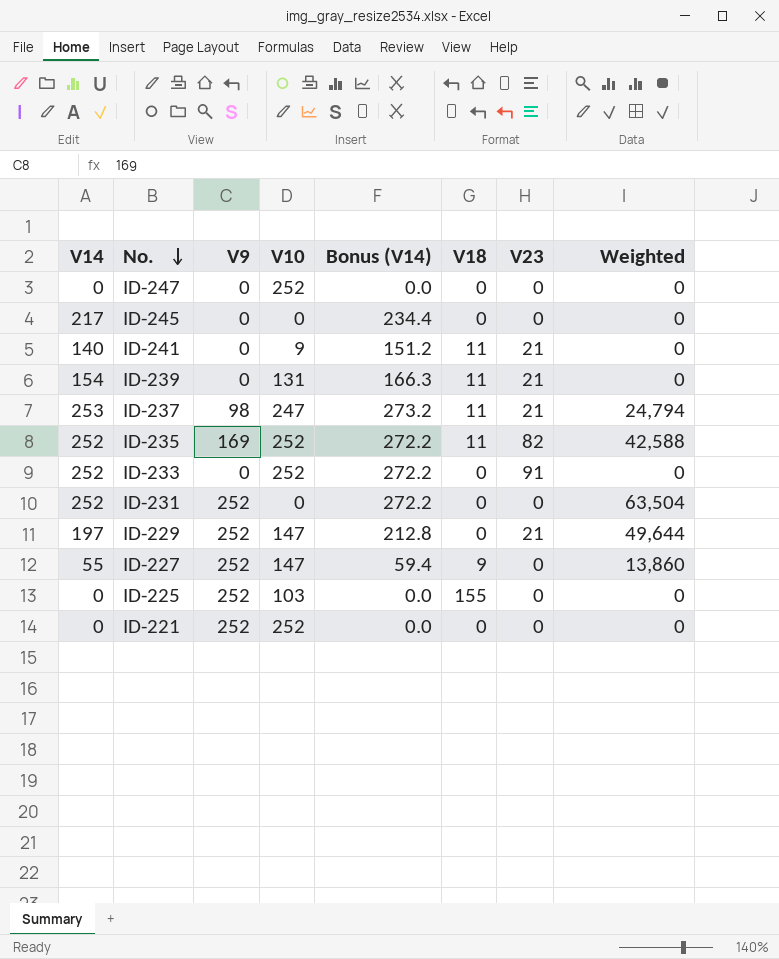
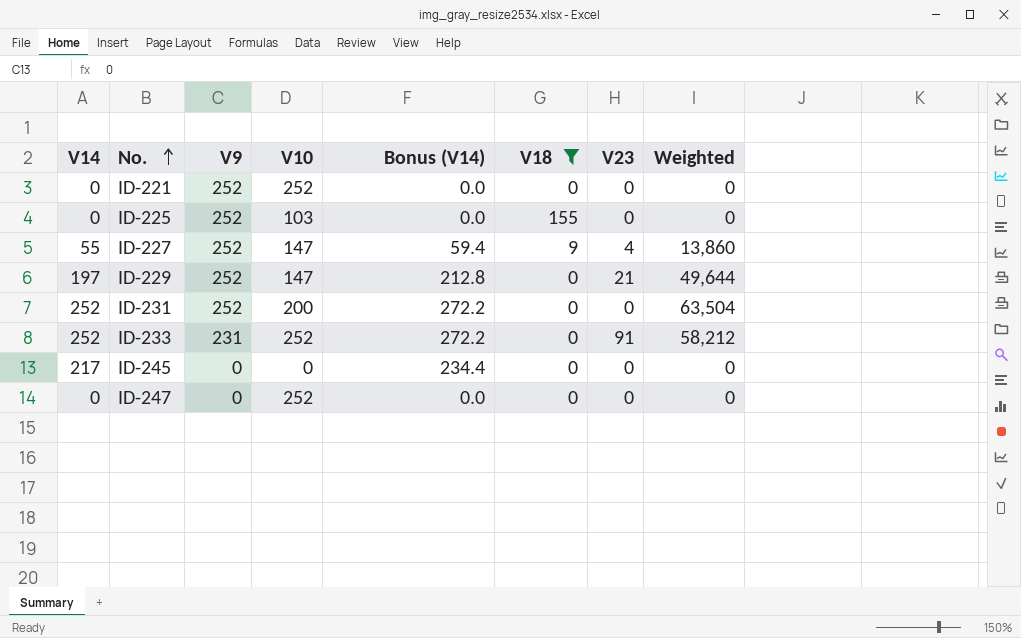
filter: none -> V18 != 11
row order: No. descending -> No. ascending
ID-227 | V23: 0 -> 4
ID-231 | V10: 0 -> 200
ID-233 | V9: 0 -> 231
ID-233 | Weighted: 0 -> 58,212

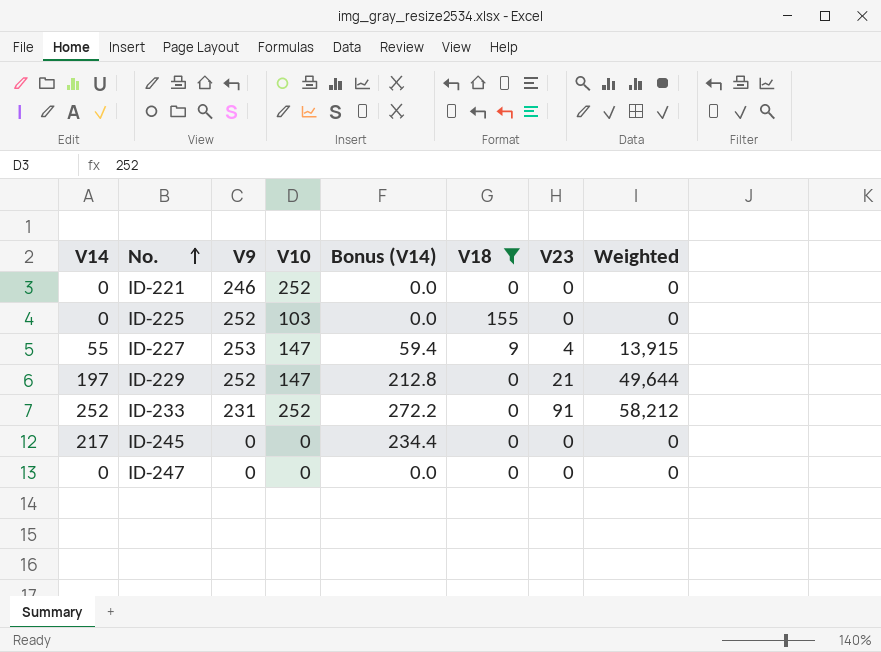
row ID-231: 252 | 252 | 200 | 272.2 | 0 | 0 | 63,504 -> none
ID-221 | V9: 252 -> 246
ID-227 | V9: 252 -> 253
ID-227 | Weighted: 13,860 -> 13,915
ID-247 | V10: 252 -> 0

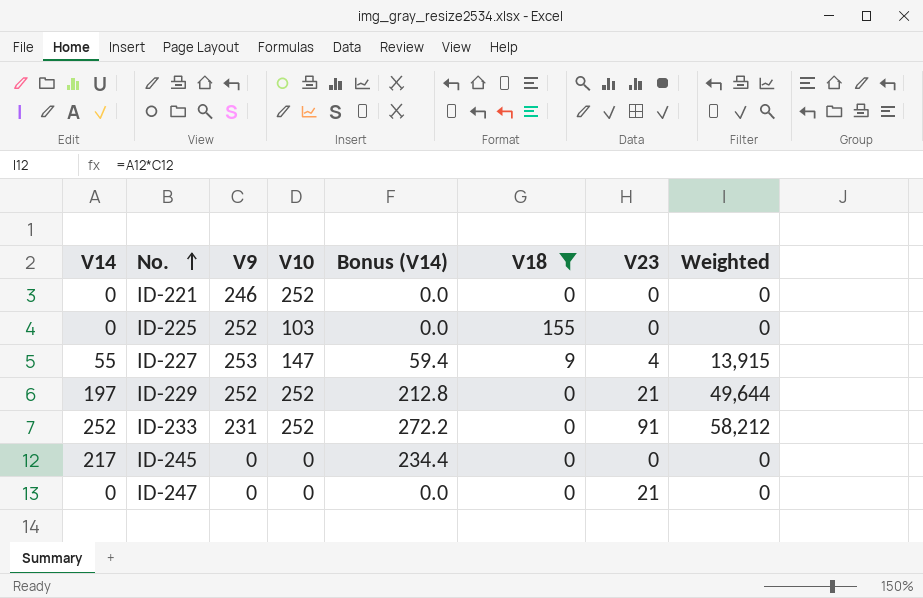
ID-229 | V10: 147 -> 252
ID-247 | V23: 0 -> 21

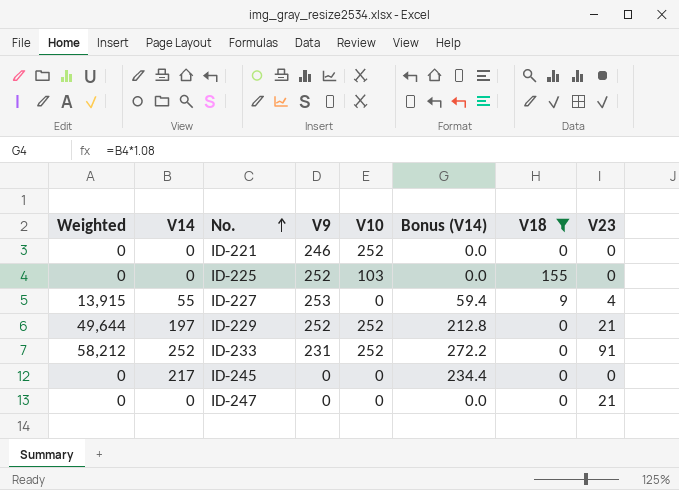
column Weighted | position: 8 -> 1
ID-227 | V10: 147 -> 0

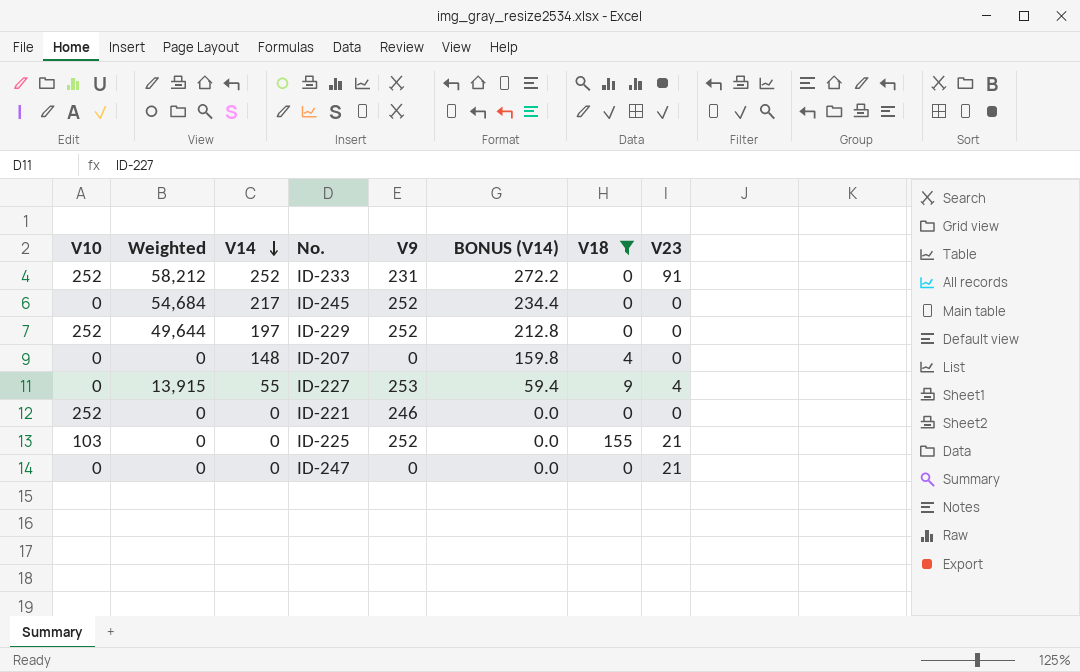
row order: No. ascending -> V14 descending
column V10 | position: 5 -> 1
column name: Bonus (V14) -> BONUS (V14)
ID-245 | Weighted: 0 -> 54,684
ID-245 | V9: 0 -> 252
ID-229 | V23: 21 -> 0
row ID-207: none -> 0 | 0 | 148 | 0 | 159.8 | 4 | 0
ID-225 | V23: 0 -> 21

